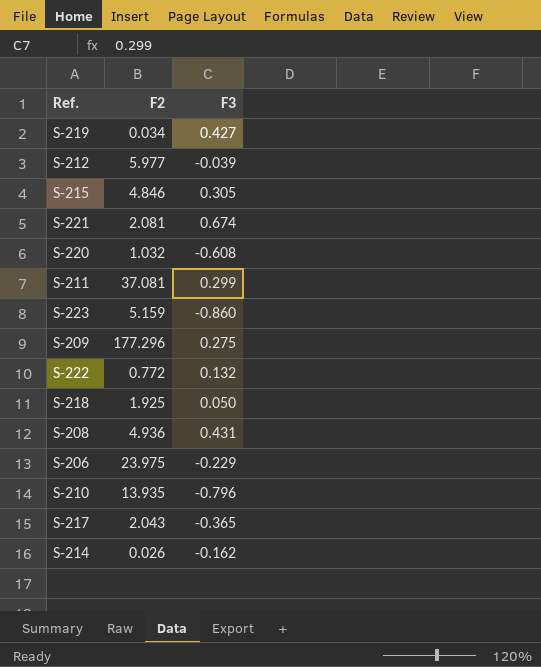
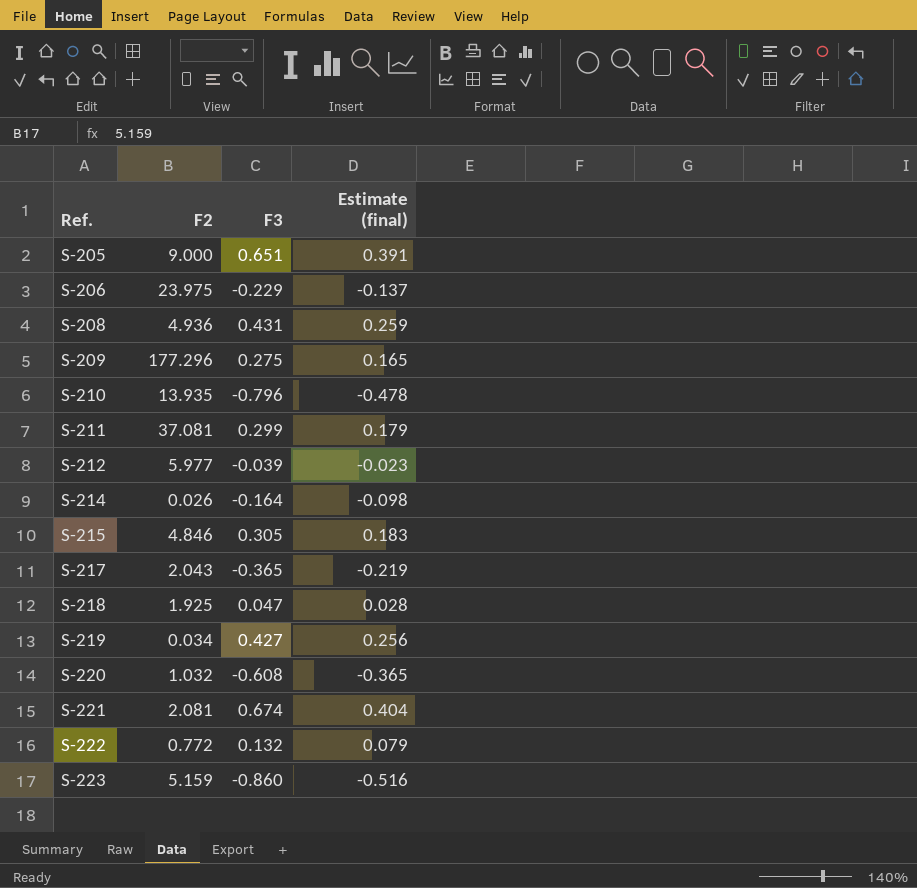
row order: none -> Ref. ascending
column Estimate (final) | formula: none -> [F3] * 0.6
row S-205: none -> 9.000 | 0.651 | 0.391
S-214 | F3: -0.162 -> -0.164
S-218 | F3: 0.050 -> 0.047

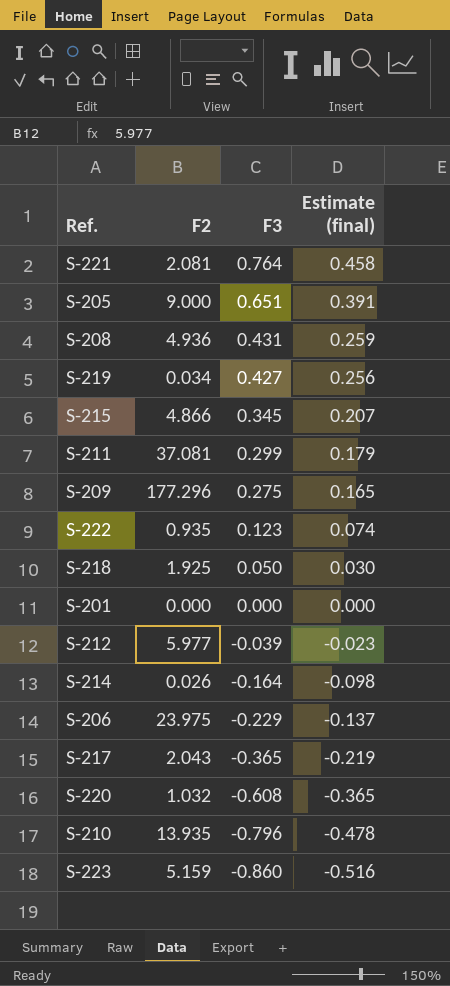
row order: Ref. ascending -> F3 descending
S-221 | F3: 0.674 -> 0.764
S-221 | Estimate (final): 0.404 -> 0.458
S-215 | F2: 4.846 -> 4.866
S-215 | F3: 0.305 -> 0.345
S-215 | Estimate (final): 0.183 -> 0.207
S-222 | F2: 0.772 -> 0.935
S-222 | F3: 0.132 -> 0.123
S-222 | Estimate (final): 0.079 -> 0.074
S-218 | F3: 0.047 -> 0.050
S-218 | Estimate (final): 0.028 -> 0.030
row S-201: none -> 0.000 | 0.000 | 0.000

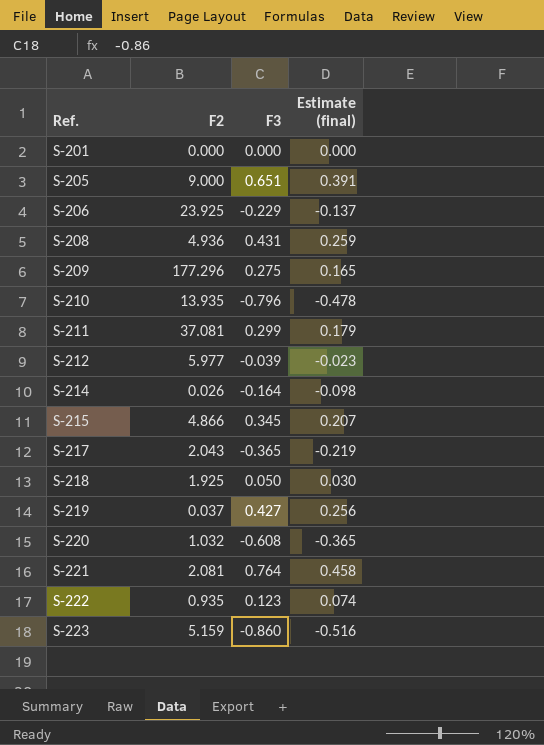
row order: F3 descending -> Ref. ascending
S-206 | F2: 23.975 -> 23.925
S-219 | F2: 0.034 -> 0.037

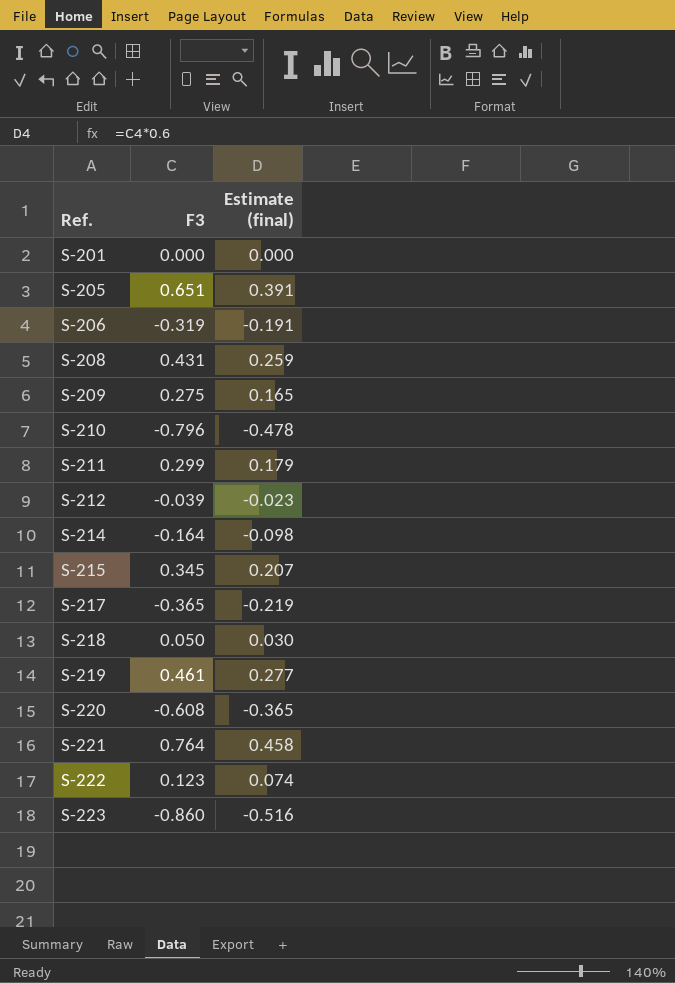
column F2 | position: 2 -> none
S-206 | F3: -0.229 -> -0.319
S-206 | Estimate (final): -0.137 -> -0.191
S-219 | F3: 0.427 -> 0.461
S-219 | Estimate (final): 0.256 -> 0.277

